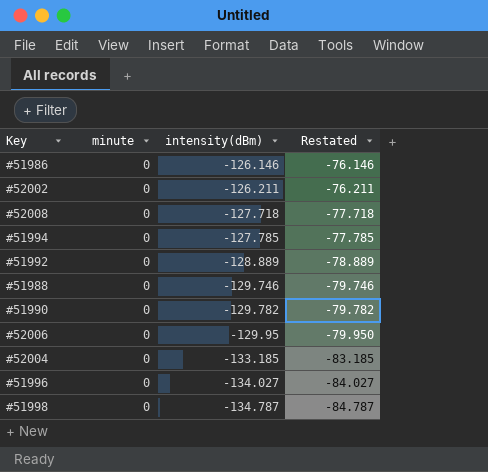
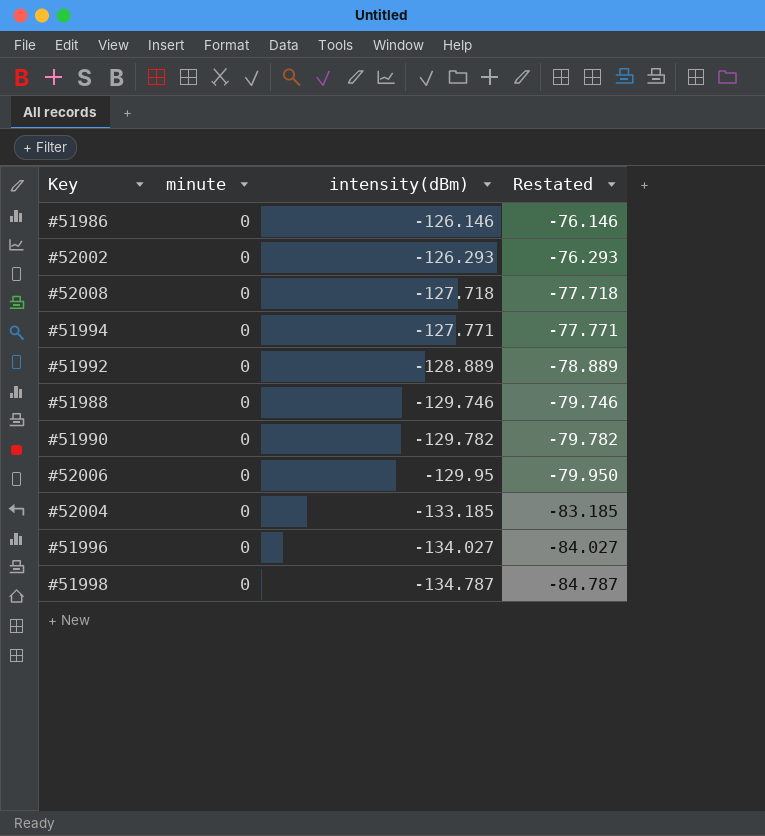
#52002 | intensity(dBm): -126.211 -> -126.293
#52002 | Restated: -76.211 -> -76.293
#51994 | intensity(dBm): -127.785 -> -127.771
#51994 | Restated: -77.785 -> -77.771

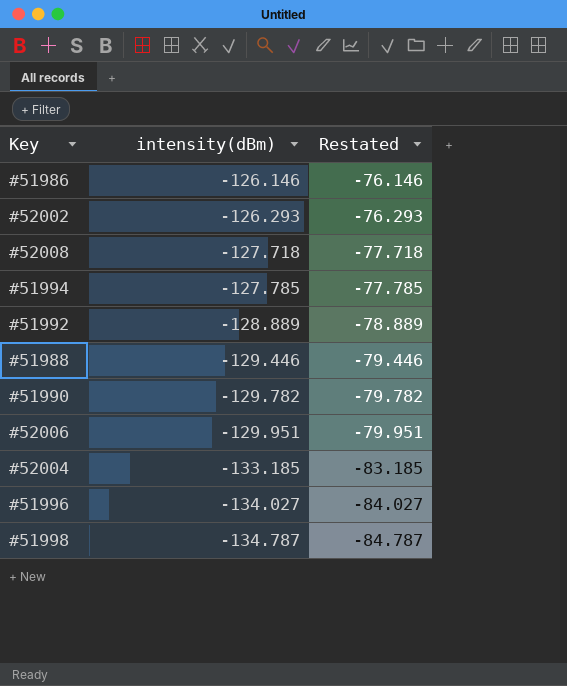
column minute | position: 2 -> none
#51994 | intensity(dBm): -127.771 -> -127.785
#51994 | Restated: -77.771 -> -77.785
#51988 | intensity(dBm): -129.746 -> -129.446
#51988 | Restated: -79.746 -> -79.446
#52006 | intensity(dBm): -129.95 -> -129.951
#52006 | Restated: -79.950 -> -79.951

